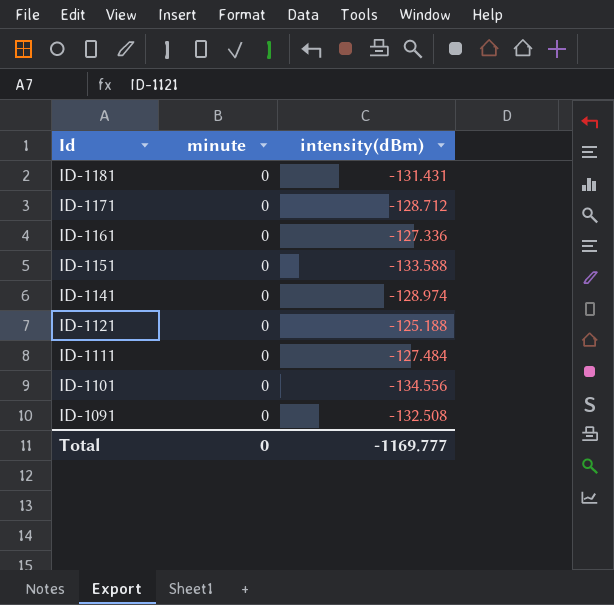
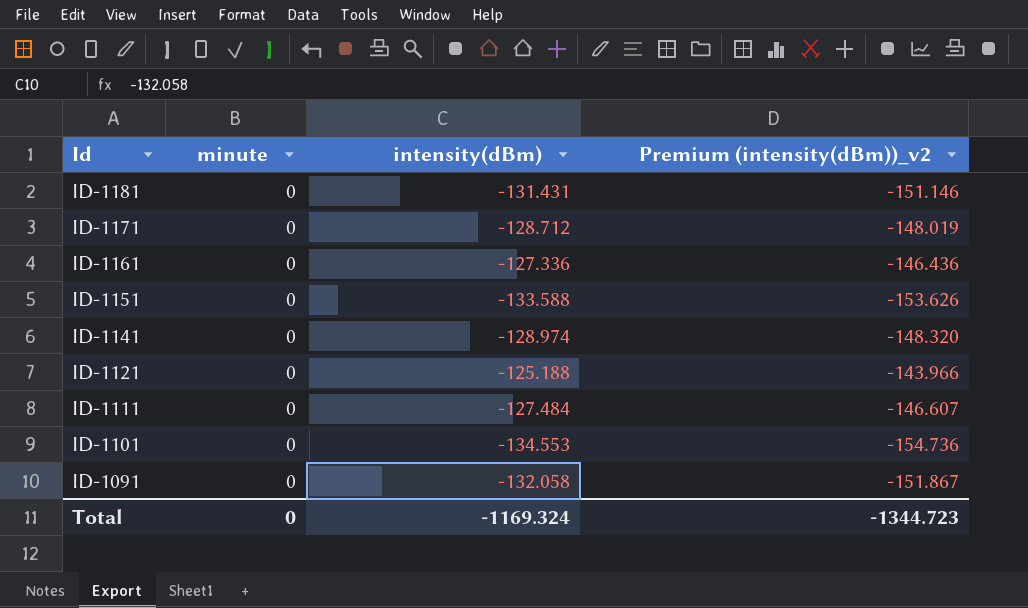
column Premium (intensity(dBm))_v2 | formula: none -> [intensity(dBm)] * 1.15
ID-1101 | intensity(dBm): -134.556 -> -134.553
ID-1091 | intensity(dBm): -132.508 -> -132.058
Total | intensity(dBm): -1169.777 -> -1169.324

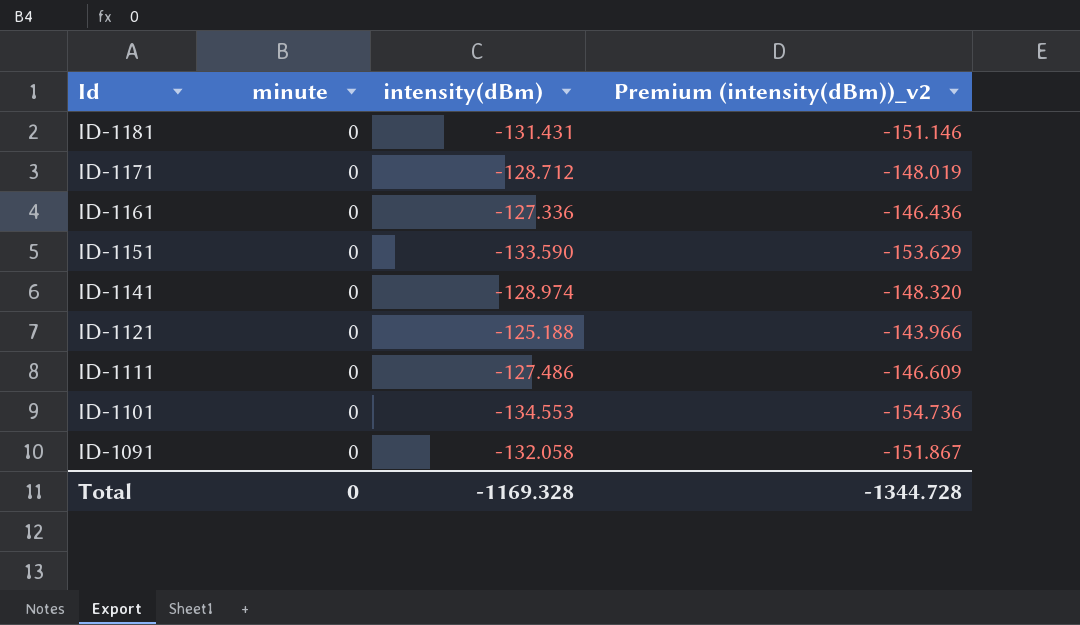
ID-1151 | intensity(dBm): -133.588 -> -133.590
ID-1151 | Premium (intensity(dBm))_v2: -153.626 -> -153.629
ID-1111 | intensity(dBm): -127.484 -> -127.486
ID-1111 | Premium (intensity(dBm))_v2: -146.607 -> -146.609
Total | intensity(dBm): -1169.324 -> -1169.328
Total | Premium (intensity(dBm))_v2: -1344.723 -> -1344.728

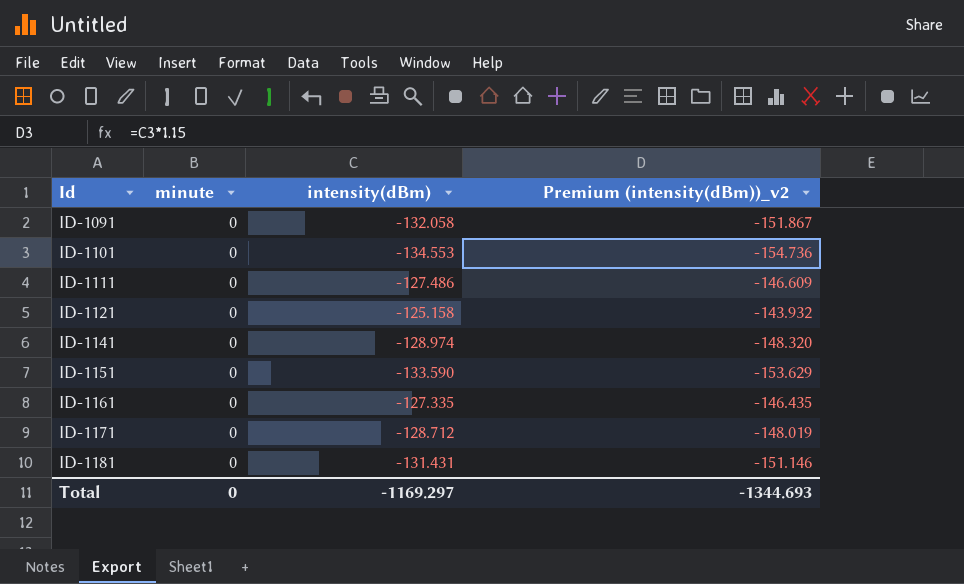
row order: Id descending -> Id ascending
ID-1121 | intensity(dBm): -125.188 -> -125.158
ID-1121 | Premium (intensity(dBm))_v2: -143.966 -> -143.932
ID-1161 | intensity(dBm): -127.336 -> -127.335
ID-1161 | Premium (intensity(dBm))_v2: -146.436 -> -146.435
Total | intensity(dBm): -1169.328 -> -1169.297
Total | Premium (intensity(dBm))_v2: -1344.728 -> -1344.693

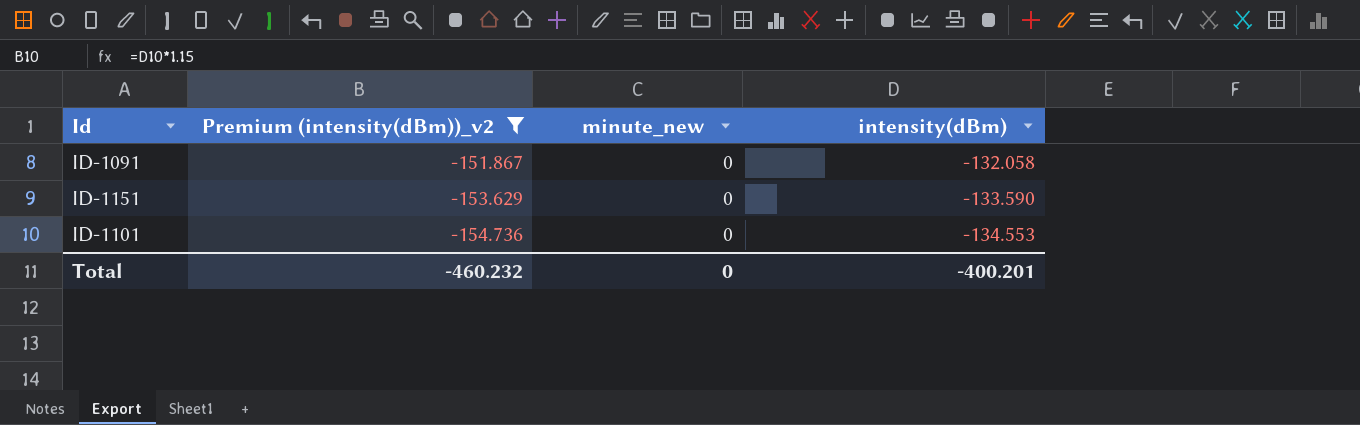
filter: none -> Premium (intensity(dBm))_v2 <= -151.867
row order: Id ascending -> Premium (intensity(dBm))_v2 descending
column Premium (intensity(dBm))_v2 | position: 4 -> 2
column name: minute -> minute_new
Total | Premium (intensity(dBm))_v2: -1344.693 -> -460.232
Total | intensity(dBm): -1169.297 -> -400.201

